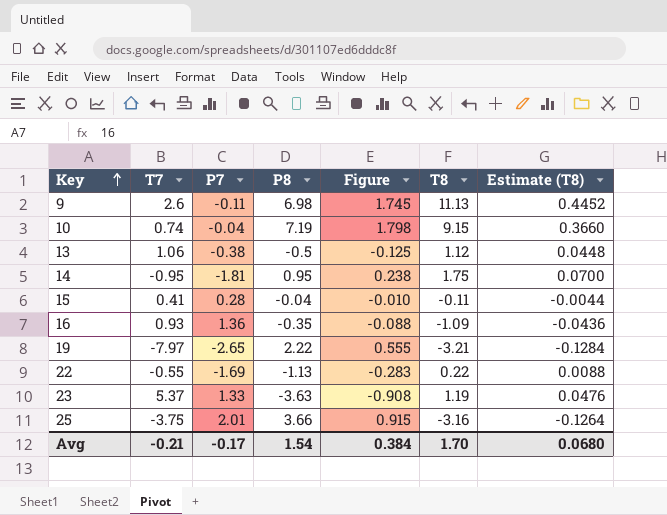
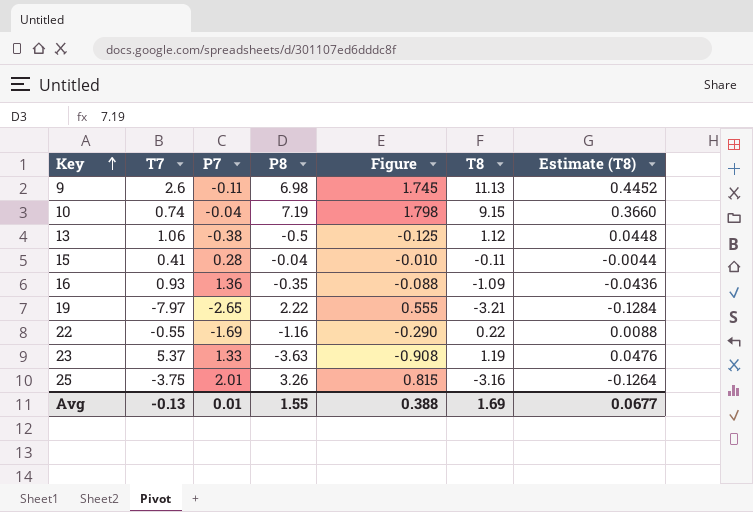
row 14: -0.95 | -1.81 | 0.95 | 0.238 | 1.75 | 0.0700 -> none
22 | P8: -1.13 -> -1.16
22 | Figure: -0.283 -> -0.290
25 | P8: 3.66 -> 3.26
25 | Figure: 0.915 -> 0.815
Avg | T7: -0.21 -> -0.13
Avg | P7: -0.17 -> 0.01
Avg | P8: 1.54 -> 1.55
Avg | Figure: 0.384 -> 0.388
Avg | T8: 1.70 -> 1.69
Avg | Estimate (T8): 0.0680 -> 0.0677

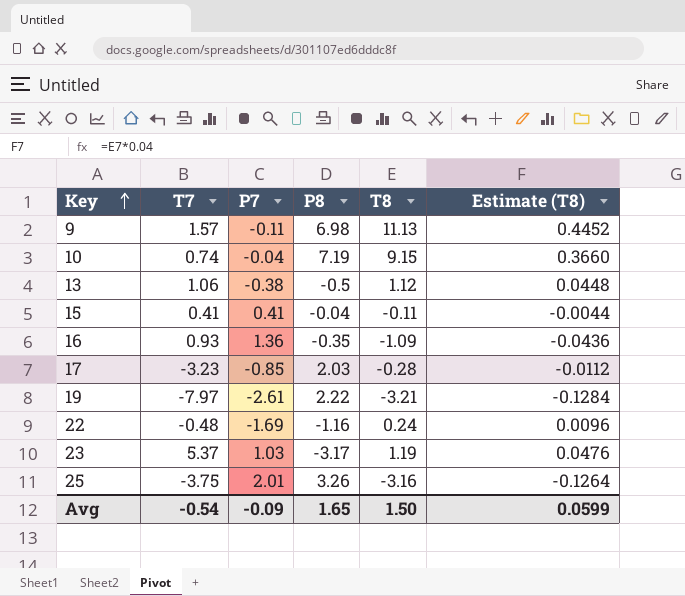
column Figure | formula: [P8] * 0.25 -> none
9 | T7: 2.6 -> 1.57
15 | P7: 0.28 -> 0.41
row 17: none -> -3.23 | -0.85 | 2.03 | -0.28 | -0.0112
19 | P7: -2.65 -> -2.61
22 | T7: -0.55 -> -0.48
22 | T8: 0.22 -> 0.24
22 | Estimate (T8): 0.0088 -> 0.0096
23 | P7: 1.33 -> 1.03
23 | P8: -3.63 -> -3.17
Avg | T7: -0.13 -> -0.54
Avg | P7: 0.01 -> -0.09
Avg | P8: 1.55 -> 1.65
Avg | T8: 1.69 -> 1.50
Avg | Estimate (T8): 0.0677 -> 0.0599

